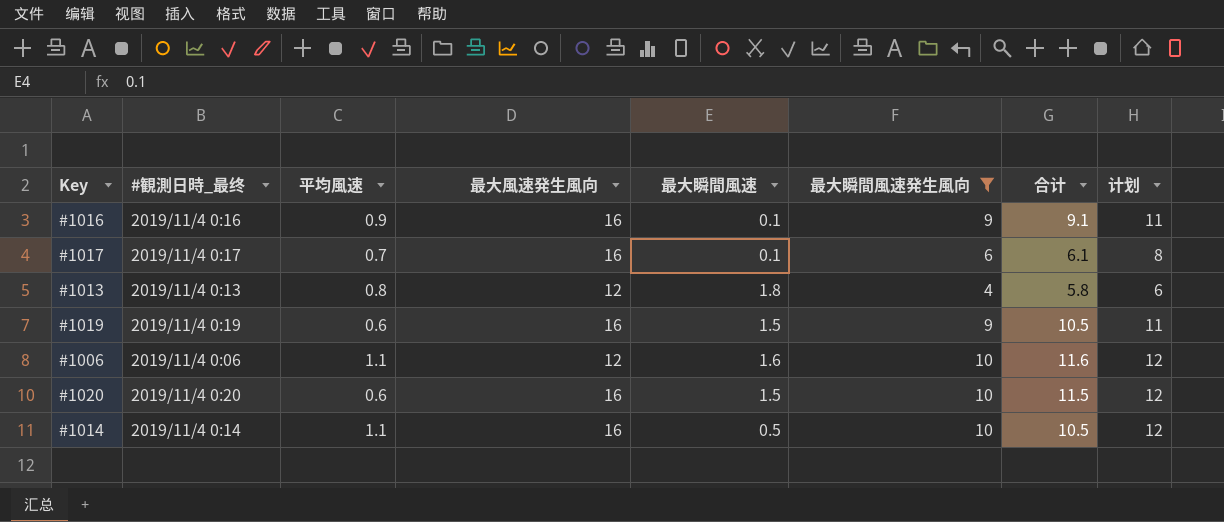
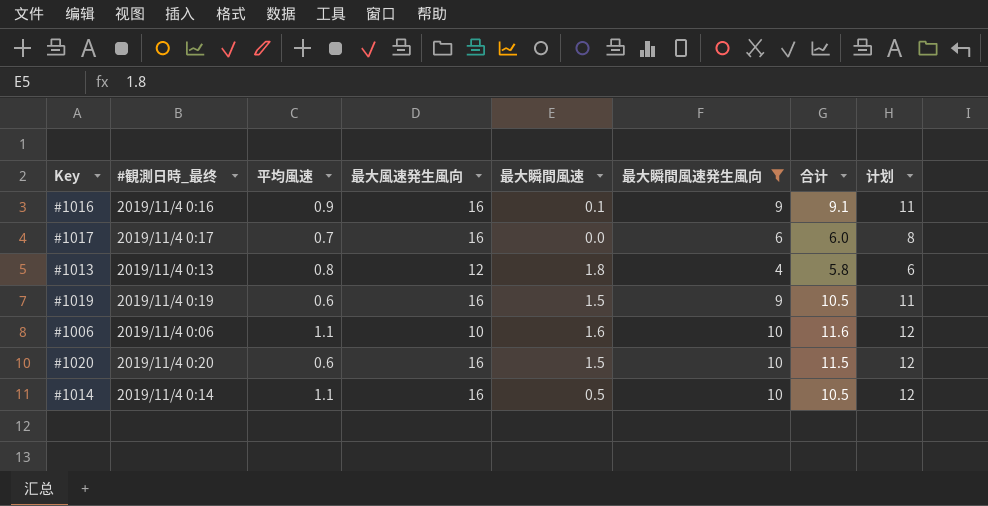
#1017 | 最大瞬間風速: 0.1 -> 0.0
#1017 | 合计: 6.1 -> 6.0
#1006 | 最大風速発生風向: 12 -> 10

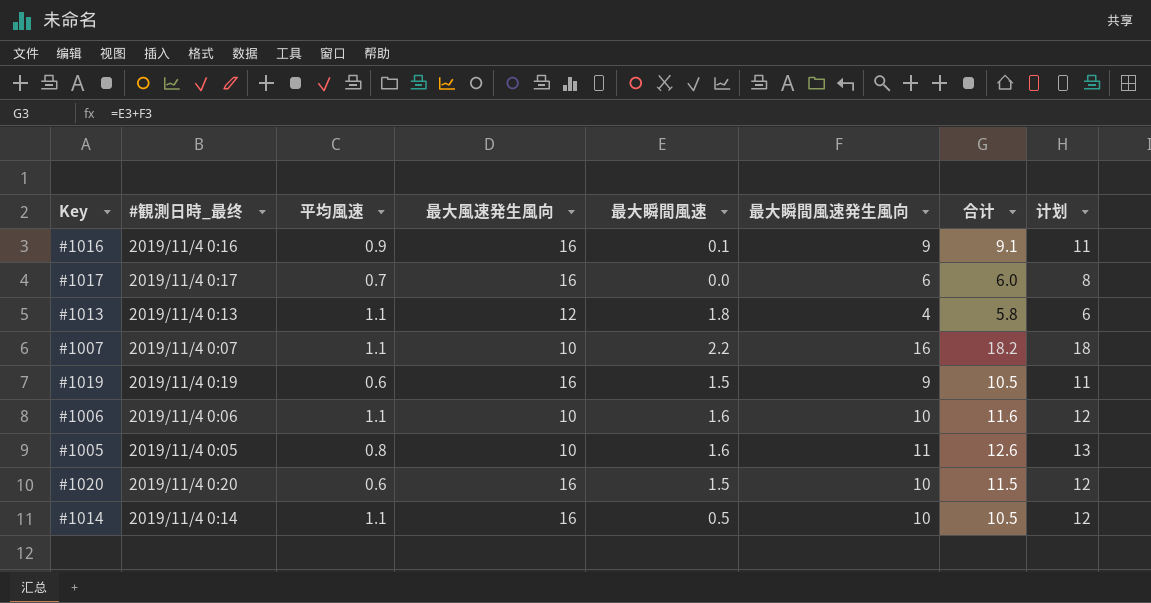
filter: 最大瞬間風速発生風向 <= 10 -> none
#1013 | 平均風速: 0.8 -> 1.1

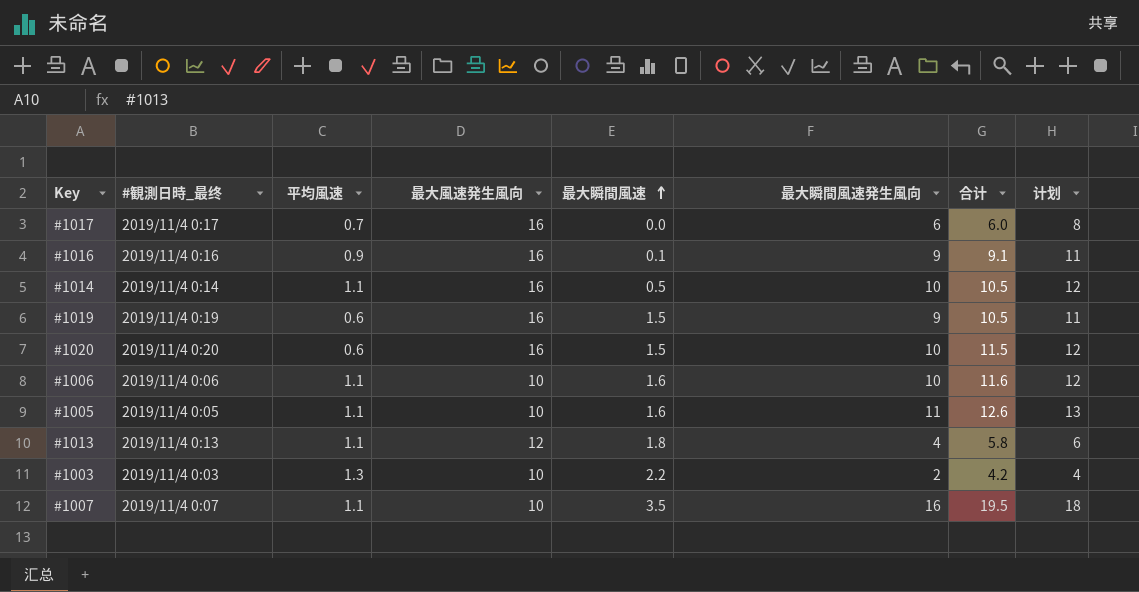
row order: none -> 最大瞬間風速 ascending
#1005 | 平均風速: 0.8 -> 1.1
row #1003: none -> 2019/11/4 0:03 | 1.3 | 10 | 2.2 | 2 | 4.2 | 4
#1007 | 最大瞬間風速: 2.2 -> 3.5
#1007 | 合计: 18.2 -> 19.5

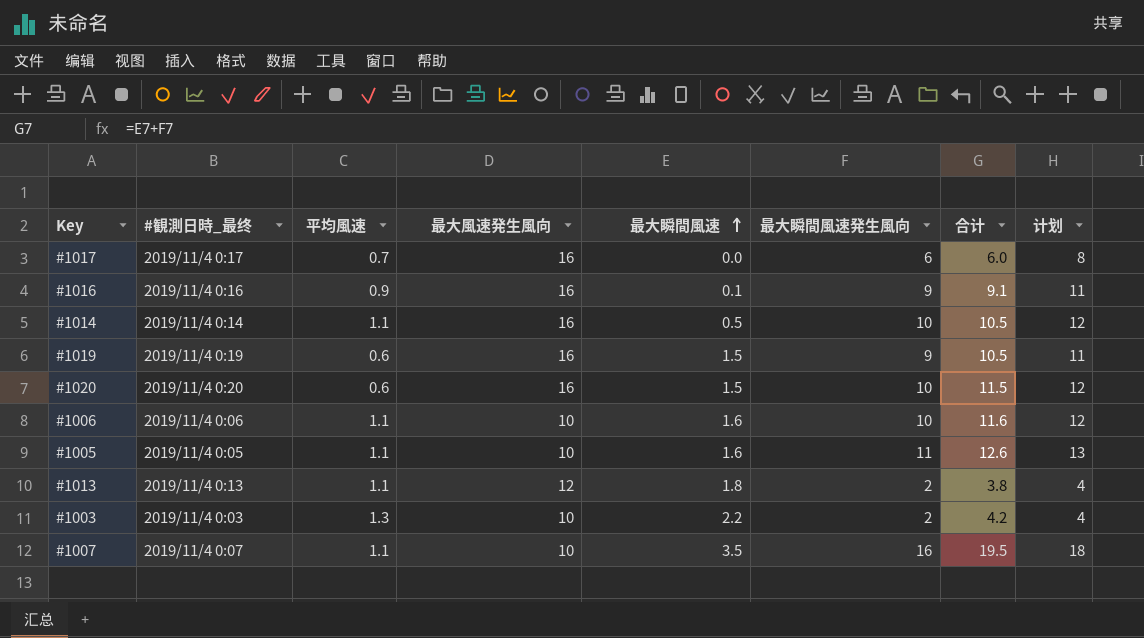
#1013 | 最大瞬間風速発生風向: 4 -> 2
#1013 | 合计: 5.8 -> 3.8
#1013 | 计划: 6 -> 4

